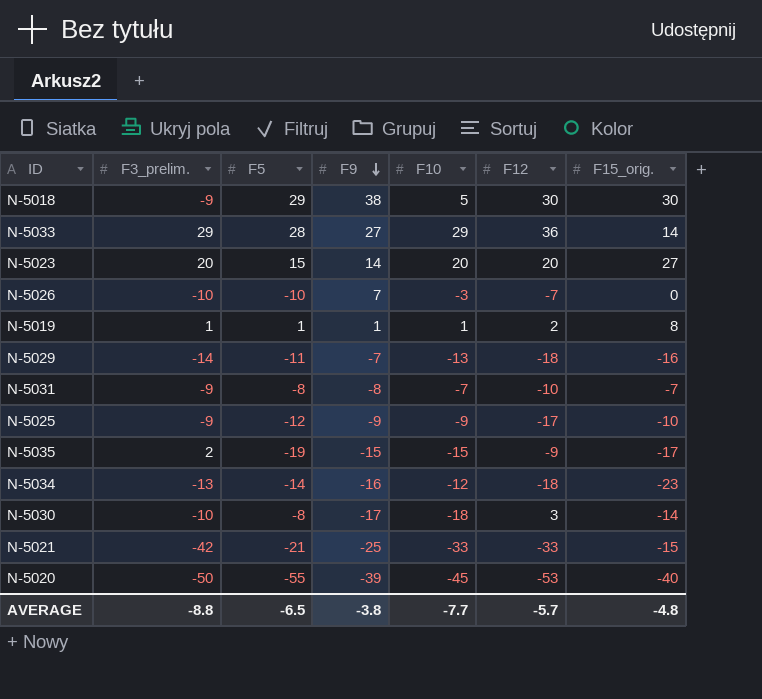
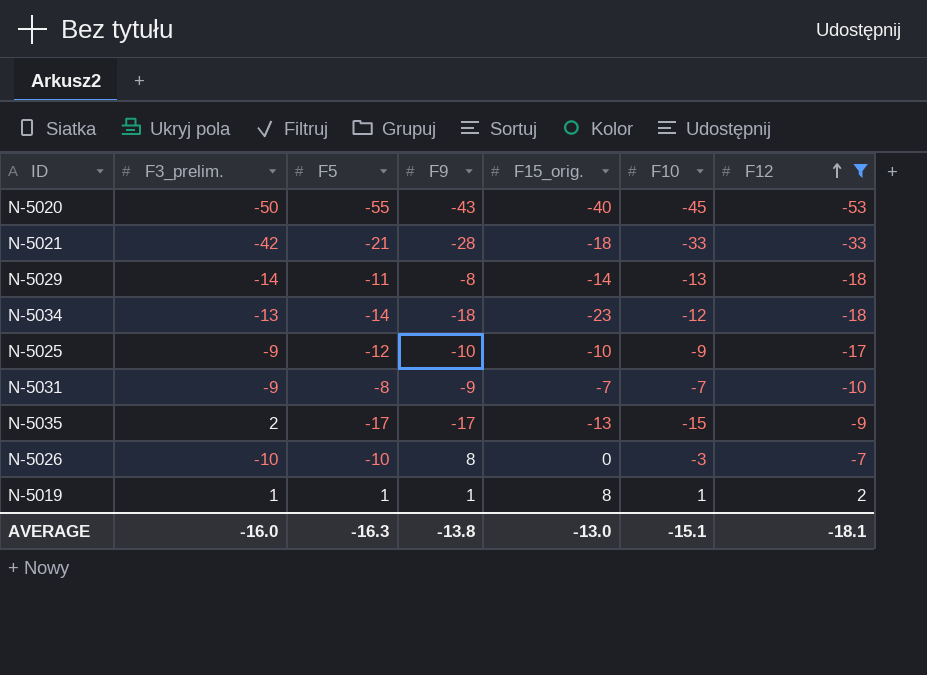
filter: none -> F12 <= 2
row order: F9 descending -> F12 ascending
column F15_orig. | position: 7 -> 5
N-5020 | F9: -39 -> -43
N-5021 | F9: -25 -> -28
N-5021 | F15_orig.: -15 -> -18
N-5029 | F9: -7 -> -8
N-5029 | F15_orig.: -16 -> -14
N-5034 | F9: -16 -> -18
N-5025 | F9: -9 -> -10
N-5031 | F9: -8 -> -9
N-5035 | F5: -19 -> -17
N-5035 | F9: -15 -> -17
N-5035 | F15_orig.: -17 -> -13
N-5026 | F9: 7 -> 8
AVERAGE | F3_prelim.: -8.8 -> -16.0
AVERAGE | F5: -6.5 -> -16.3
AVERAGE | F9: -3.8 -> -13.8
AVERAGE | F15_orig.: -4.8 -> -13.0
AVERAGE | F10: -7.7 -> -15.1
AVERAGE | F12: -5.7 -> -18.1

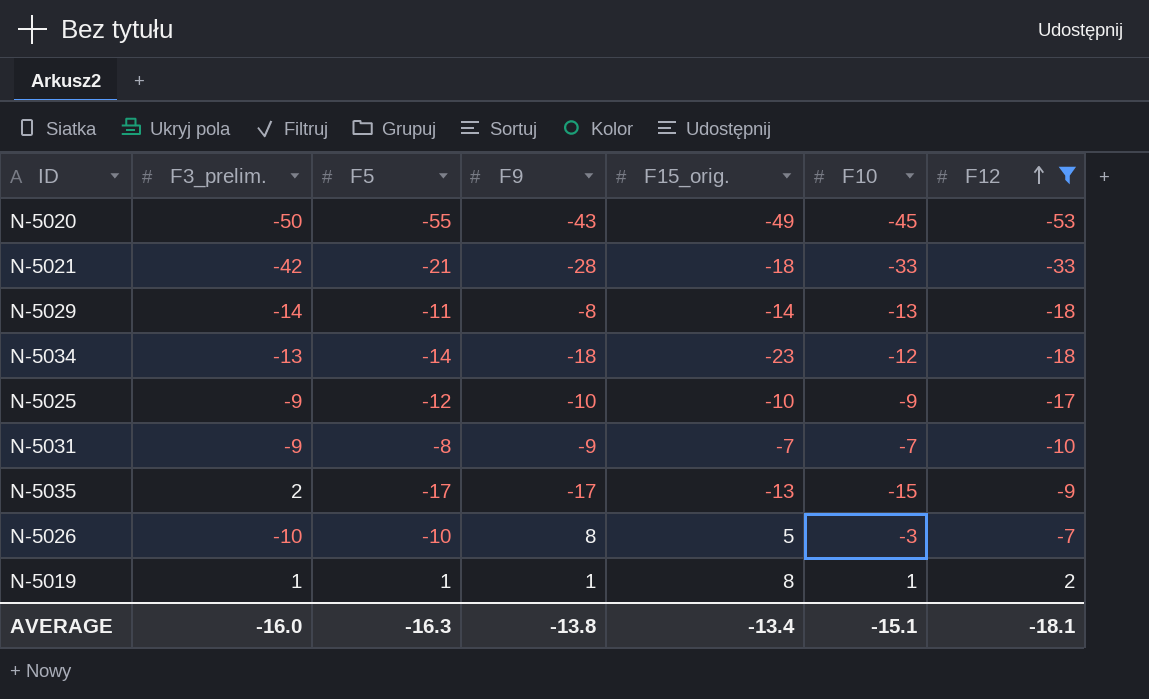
N-5020 | F15_orig.: -40 -> -49
N-5026 | F15_orig.: 0 -> 5
AVERAGE | F15_orig.: -13.0 -> -13.4

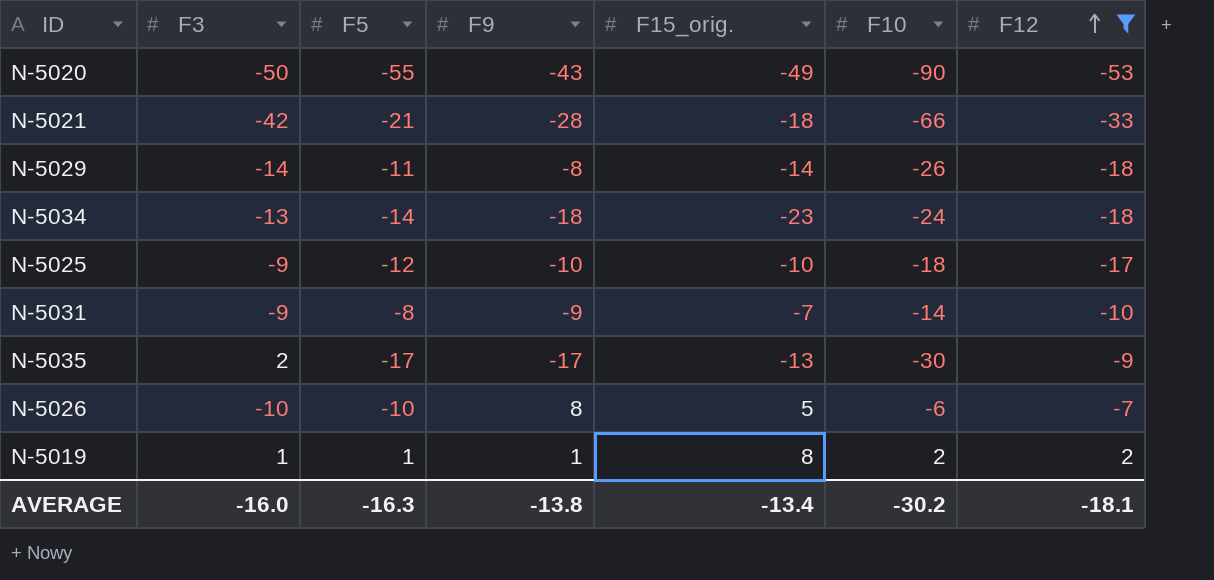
column name: F3_prelim. -> F3
N-5020 | F10: -45 -> -90
N-5021 | F10: -33 -> -66
N-5029 | F10: -13 -> -26
N-5034 | F10: -12 -> -24
N-5025 | F10: -9 -> -18
N-5031 | F10: -7 -> -14
N-5035 | F10: -15 -> -30
N-5026 | F10: -3 -> -6
N-5019 | F10: 1 -> 2
AVERAGE | F10: -15.1 -> -30.2

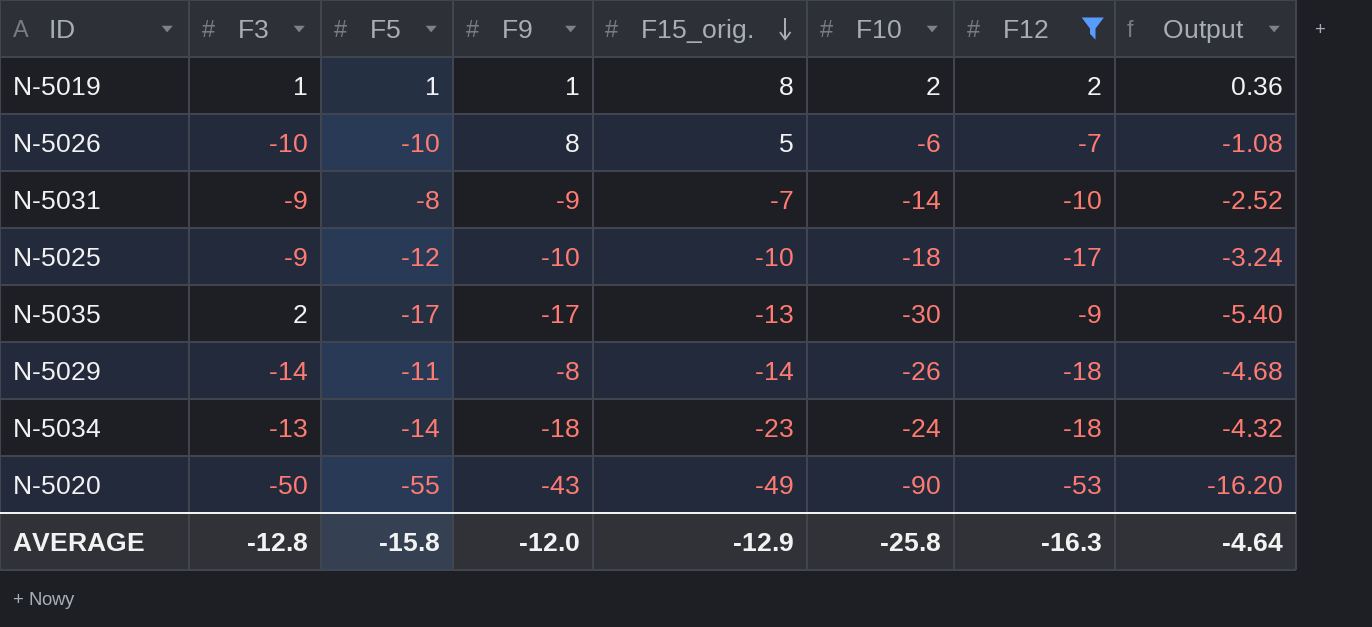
row order: F12 ascending -> F15_orig. descending
column Output | formula: none -> [F10] * 0.18
row N-5021: -42 | -21 | -28 | -18 | -66 | -33 -> none
AVERAGE | F3: -16.0 -> -12.8
AVERAGE | F5: -16.3 -> -15.8
AVERAGE | F9: -13.8 -> -12.0
AVERAGE | F15_orig.: -13.4 -> -12.9
AVERAGE | F10: -30.2 -> -25.8
AVERAGE | F12: -18.1 -> -16.3

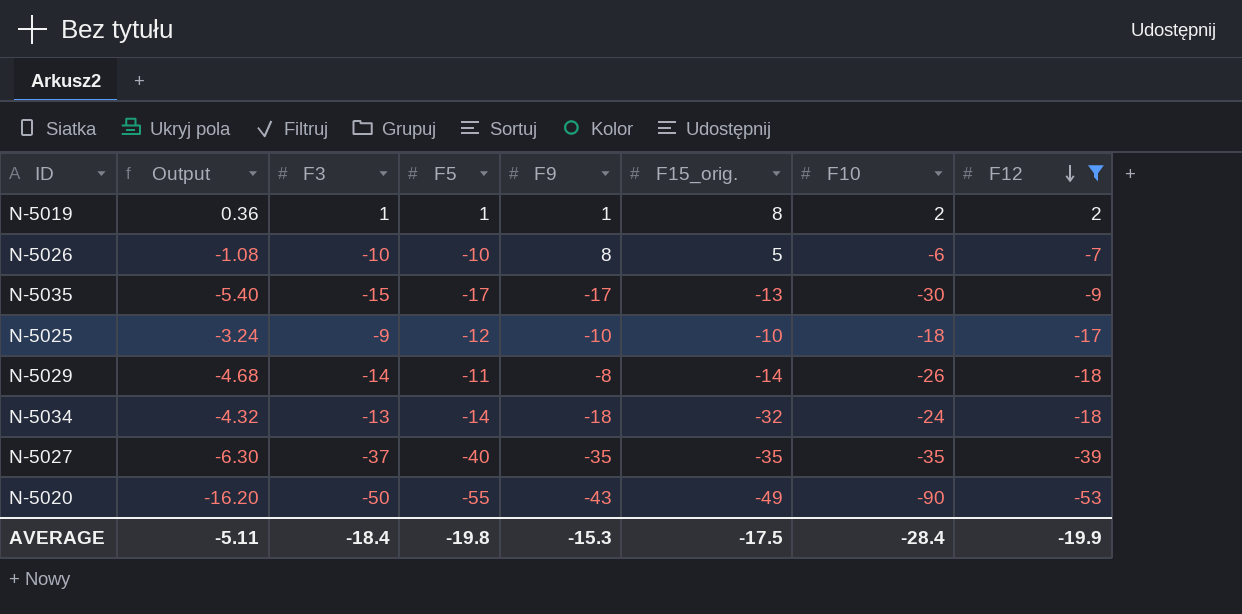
row order: F15_orig. descending -> F12 descending
column Output | position: 8 -> 2
row N-5031: -9 | -8 | -9 | -7 | -14 | -10 | -2.52 -> none
N-5035 | F3: 2 -> -15
N-5034 | F15_orig.: -23 -> -32
row N-5027: none -> -6.30 | -37 | -40 | -35 | -35 | -35 | -39
AVERAGE | Output: -4.64 -> -5.11
AVERAGE | F3: -12.8 -> -18.4
AVERAGE | F5: -15.8 -> -19.8
AVERAGE | F9: -12.0 -> -15.3
AVERAGE | F15_orig.: -12.9 -> -17.5
AVERAGE | F10: -25.8 -> -28.4
AVERAGE | F12: -16.3 -> -19.9

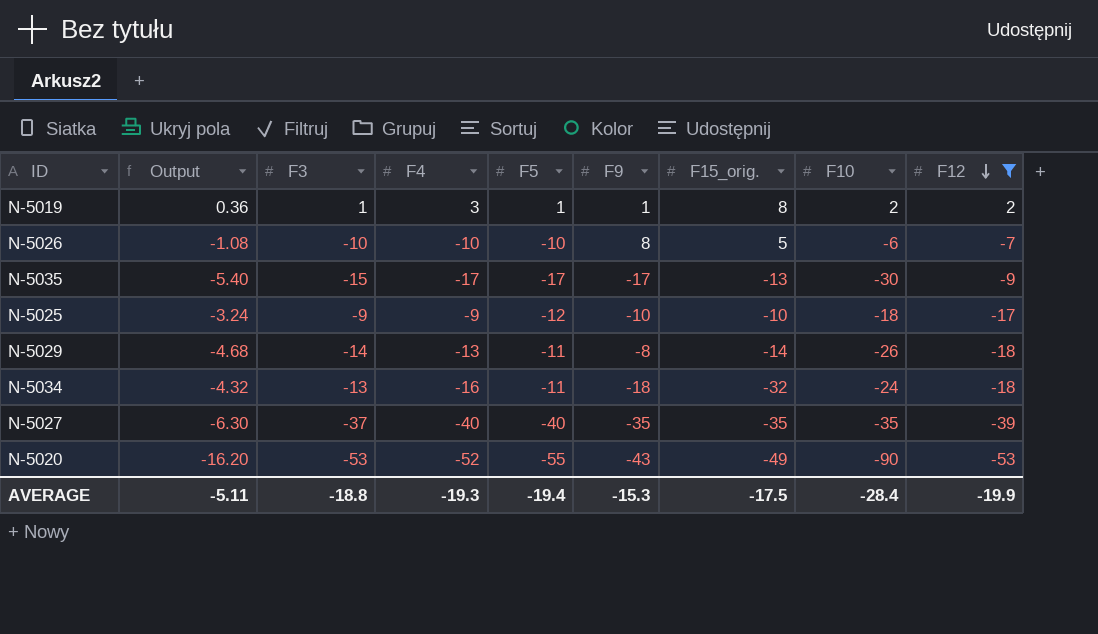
column F4 | position: none -> 4
N-5034 | F5: -14 -> -11
N-5020 | F3: -50 -> -53
AVERAGE | F3: -18.4 -> -18.8
AVERAGE | F5: -19.8 -> -19.4

